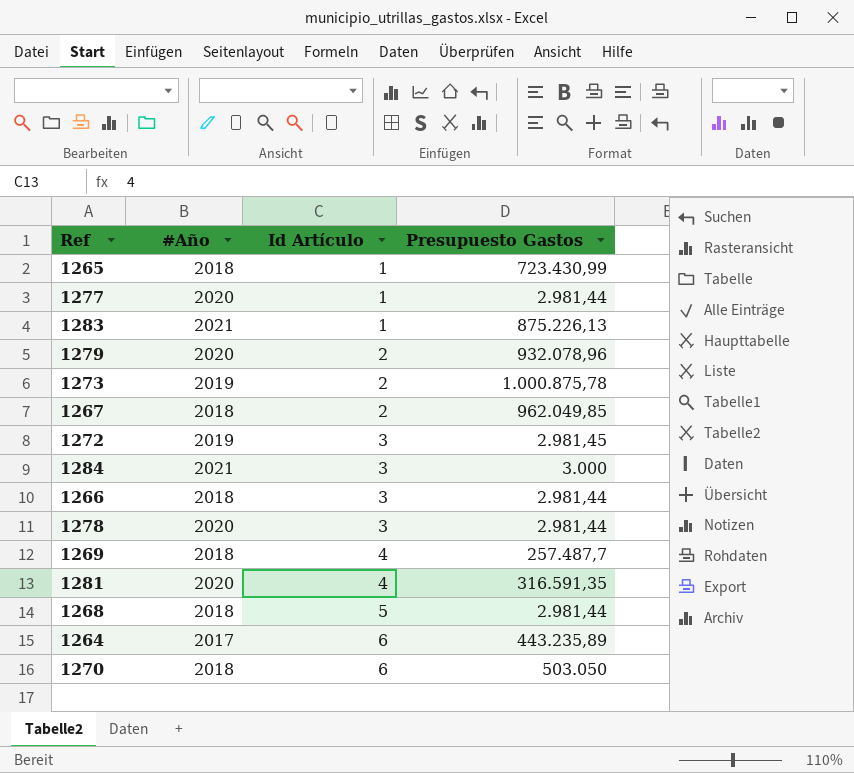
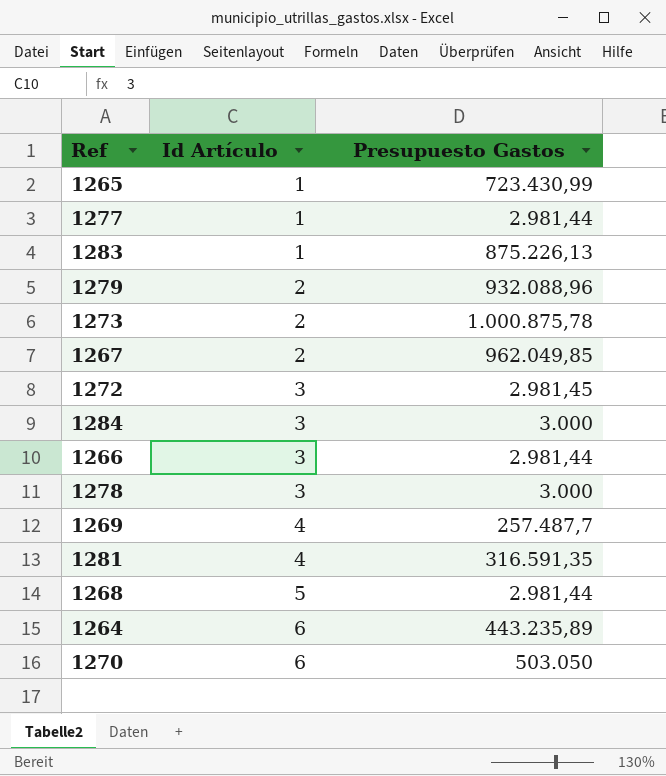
column #Año | position: 2 -> none
1279 | Presupuesto Gastos: 932.078,96 -> 932.088,96
1278 | Presupuesto Gastos: 2.981,44 -> 3.000

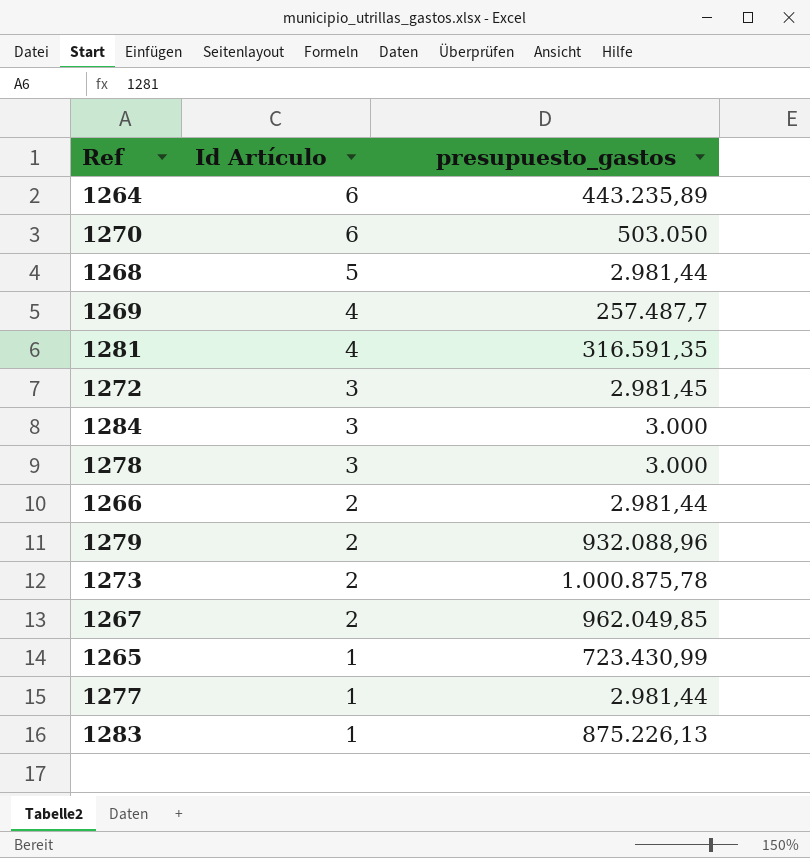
row order: Id Artículo ascending -> Id Artículo descending
column name: Presupuesto Gastos -> presupuesto_gastos
1266 | Id Artículo: 3 -> 2

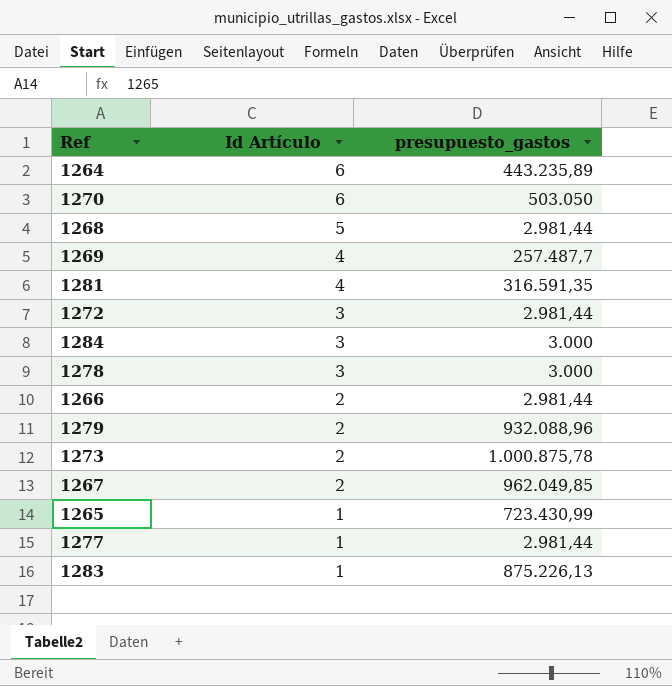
1272 | presupuesto_gastos: 2.981,45 -> 2.981,44

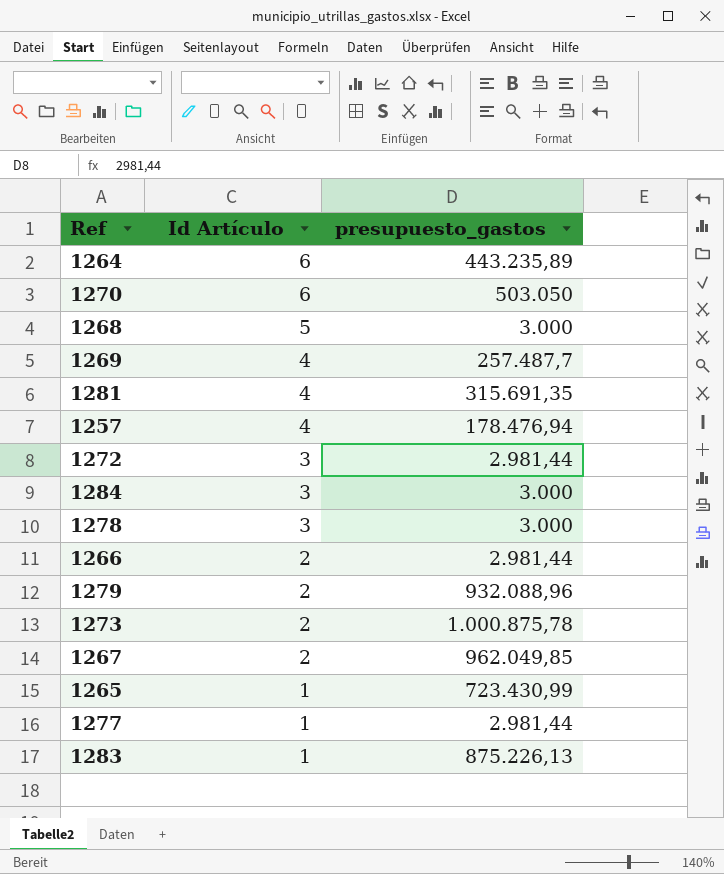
1268 | presupuesto_gastos: 2.981,44 -> 3.000
1281 | presupuesto_gastos: 316.591,35 -> 315.691,35
row 1257: none -> 4 | 178.476,94

